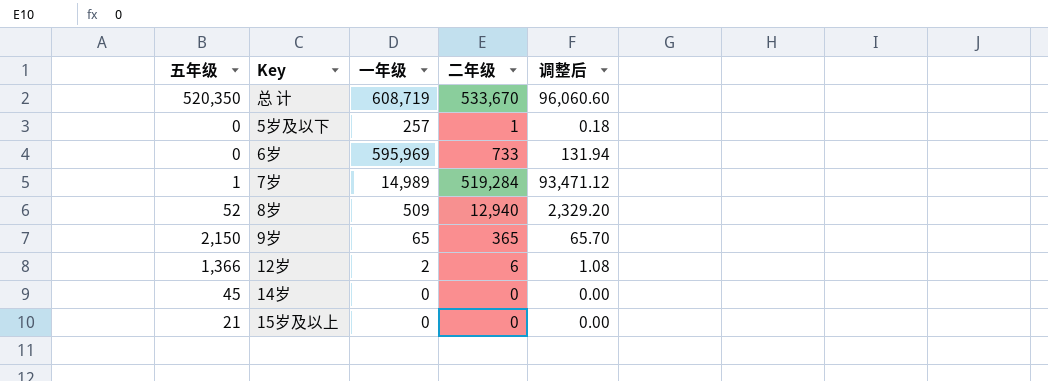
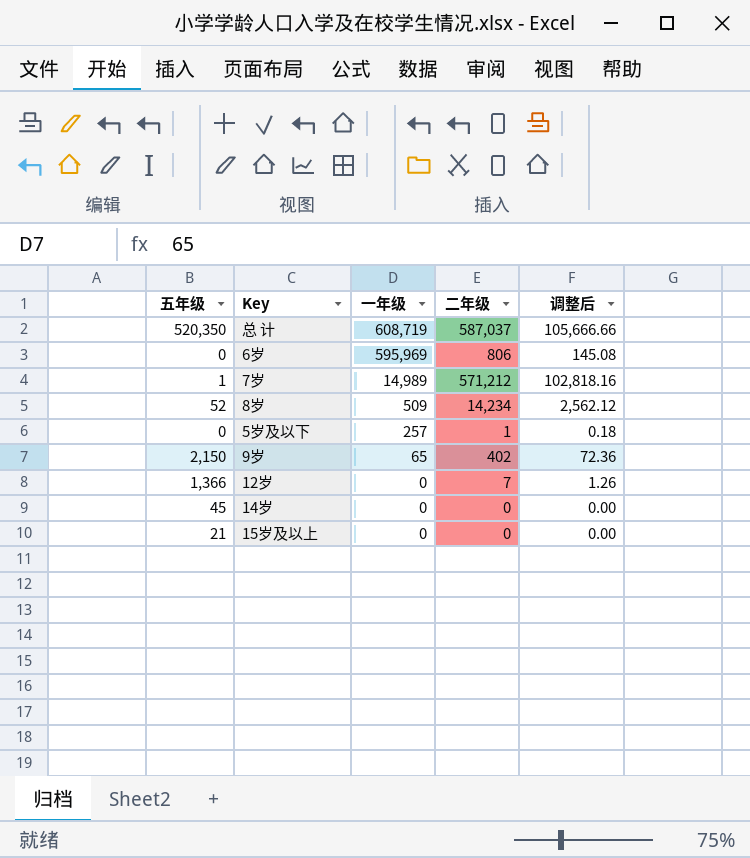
row order: none -> 一年级 descending
总 计 | 二年级: 533,670 -> 587,037
总 计 | 调整后: 96,060.60 -> 105,666.66
6岁 | 二年级: 733 -> 806
6岁 | 调整后: 131.94 -> 145.08
7岁 | 二年级: 519,284 -> 571,212
7岁 | 调整后: 93,471.12 -> 102,818.16
8岁 | 二年级: 12,940 -> 14,234
8岁 | 调整后: 2,329.20 -> 2,562.12
9岁 | 二年级: 365 -> 402
9岁 | 调整后: 65.70 -> 72.36
12岁 | 一年级: 2 -> 0
12岁 | 二年级: 6 -> 7
12岁 | 调整后: 1.08 -> 1.26

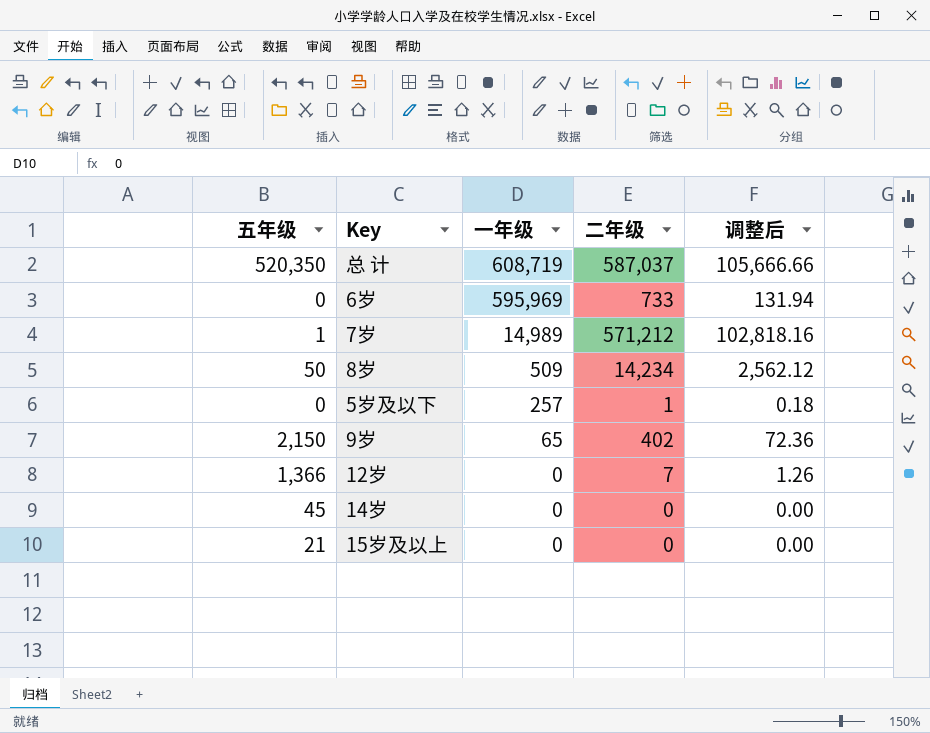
6岁 | 二年级: 806 -> 733
6岁 | 调整后: 145.08 -> 131.94
8岁 | 五年级: 52 -> 50

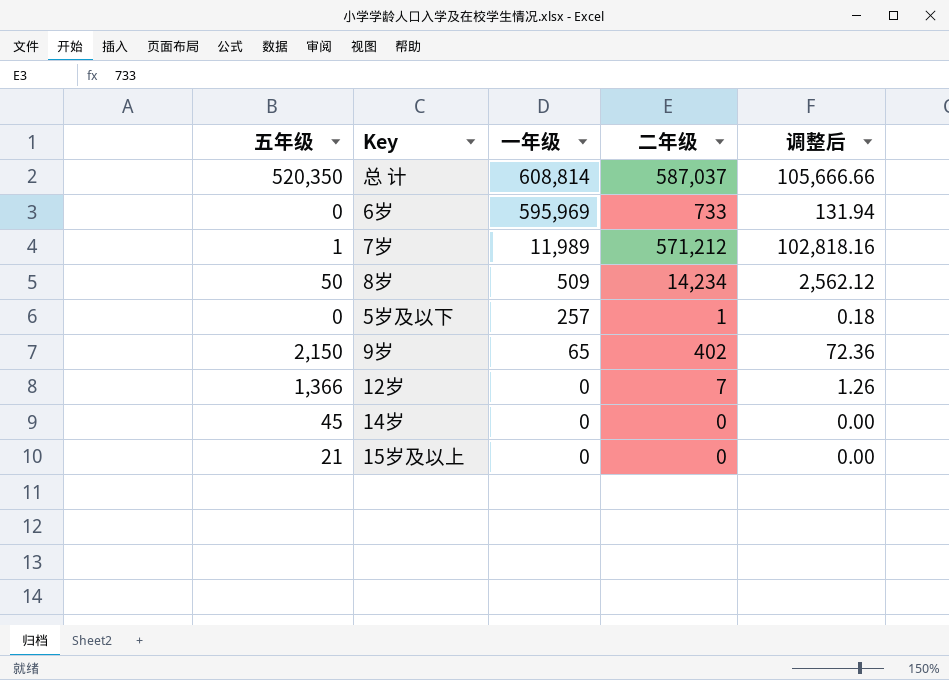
总 计 | 一年级: 608,719 -> 608,814
7岁 | 一年级: 14,989 -> 11,989

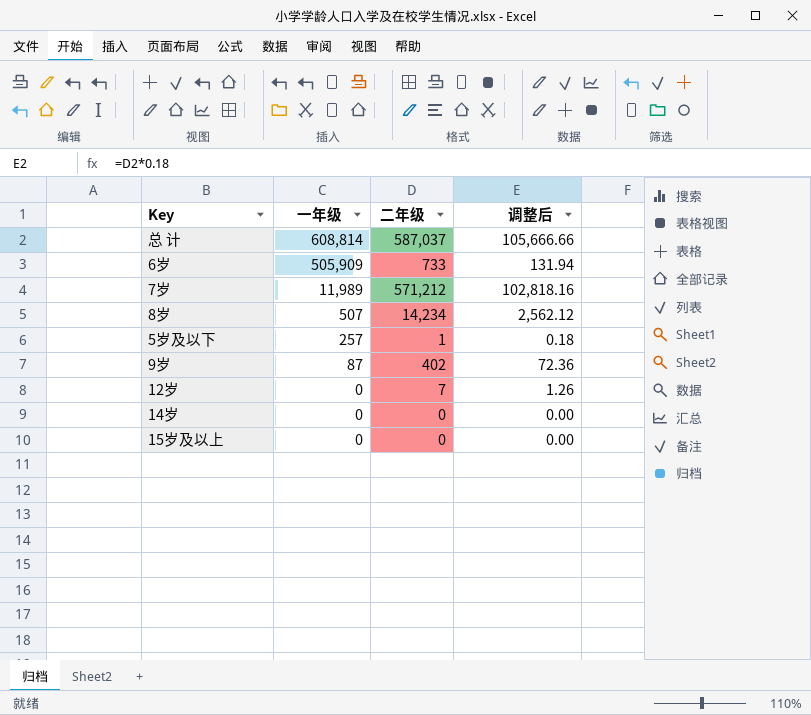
column 五年级 | position: 1 -> none
6岁 | 一年级: 595,969 -> 505,909
8岁 | 一年级: 509 -> 507
9岁 | 一年级: 65 -> 87

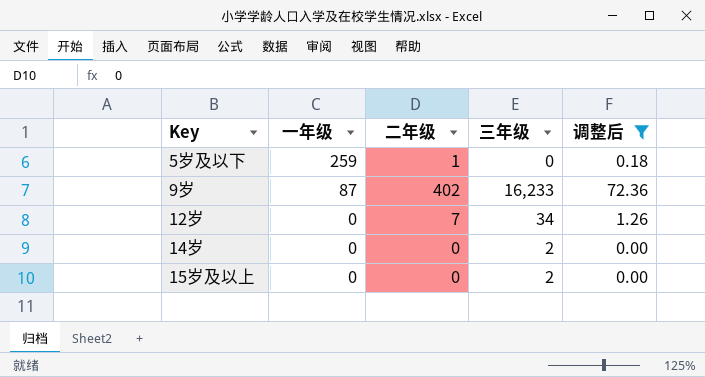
filter: none -> 调整后 <= 72.36
column 三年级 | position: none -> 4
5岁及以下 | 一年级: 257 -> 259

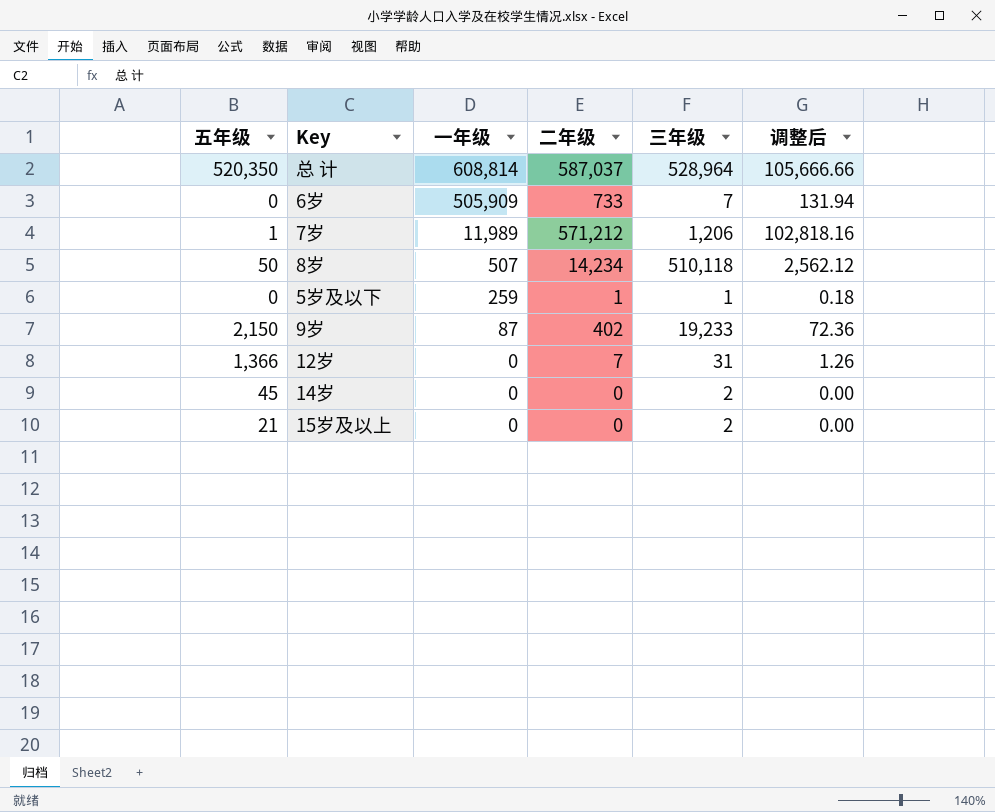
filter: 调整后 <= 72.36 -> none
column 五年级 | position: none -> 1
5岁及以下 | 三年级: 0 -> 1
9岁 | 三年级: 16,233 -> 19,233
12岁 | 三年级: 34 -> 31

